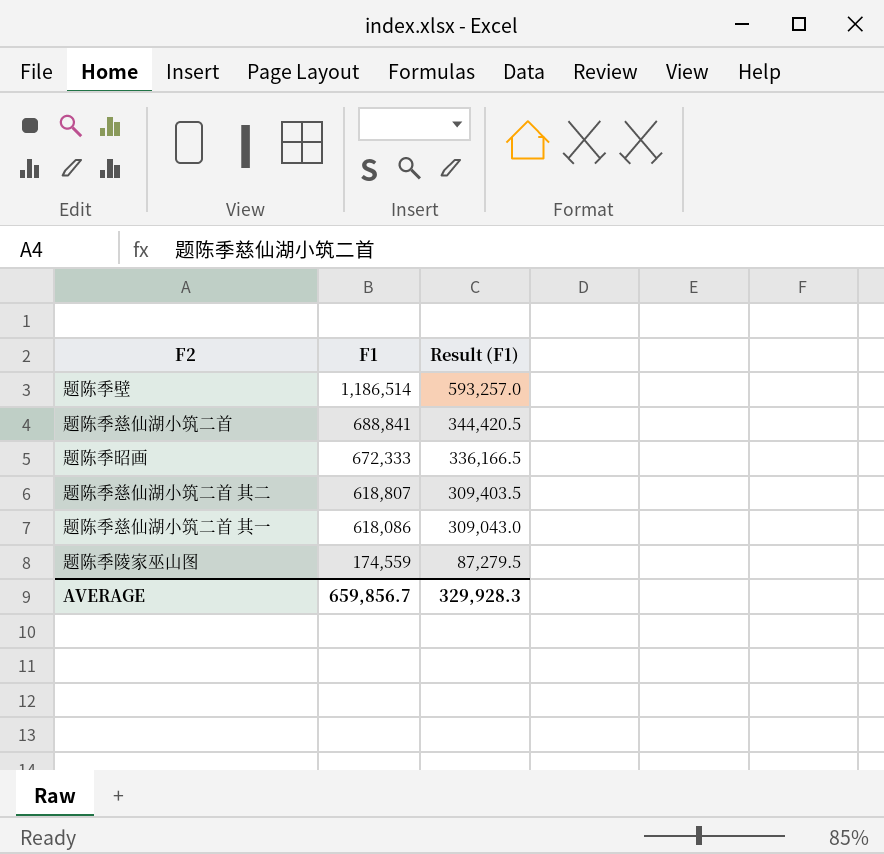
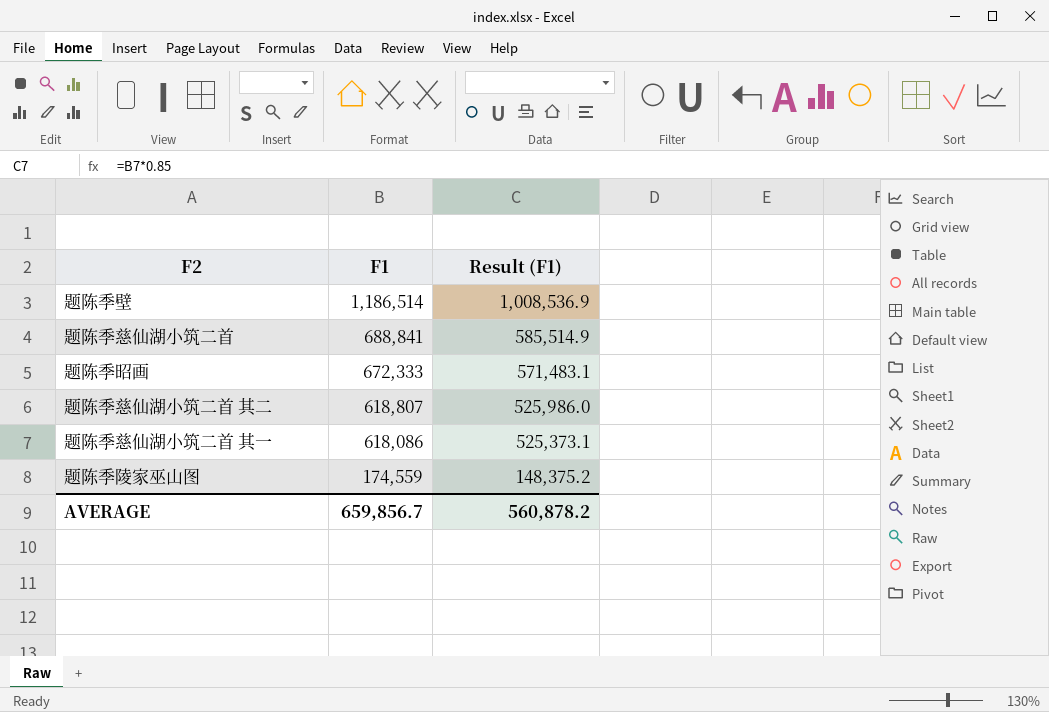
column Result (F1) | formula: [F1] * 0.5 -> [F1] * 0.85
AVERAGE | Result (F1): 329,928.3 -> 560,878.2

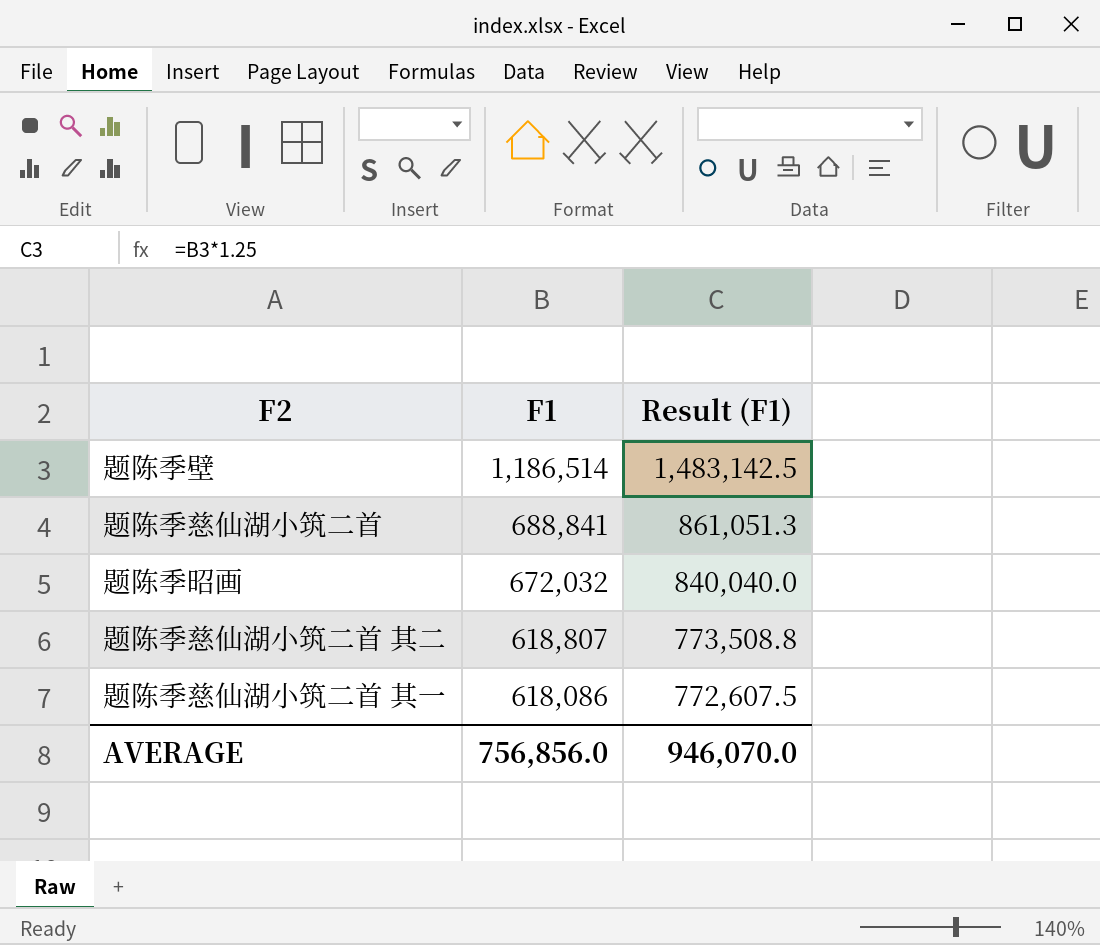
column Result (F1) | formula: [F1] * 0.85 -> [F1] * 1.25
row 题陈季陵家巫山图: 174,559 | 148,375.2 -> none
题陈季昭画 | F1: 672,333 -> 672,032
AVERAGE | F1: 659,856.7 -> 756,856.0
AVERAGE | Result (F1): 560,878.2 -> 946,070.0

